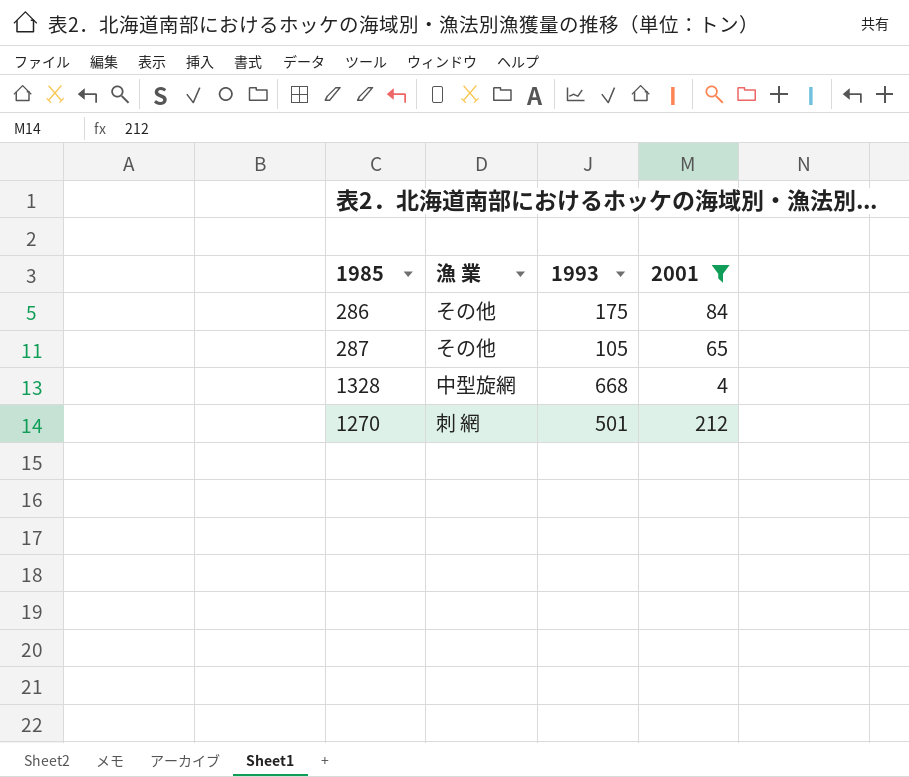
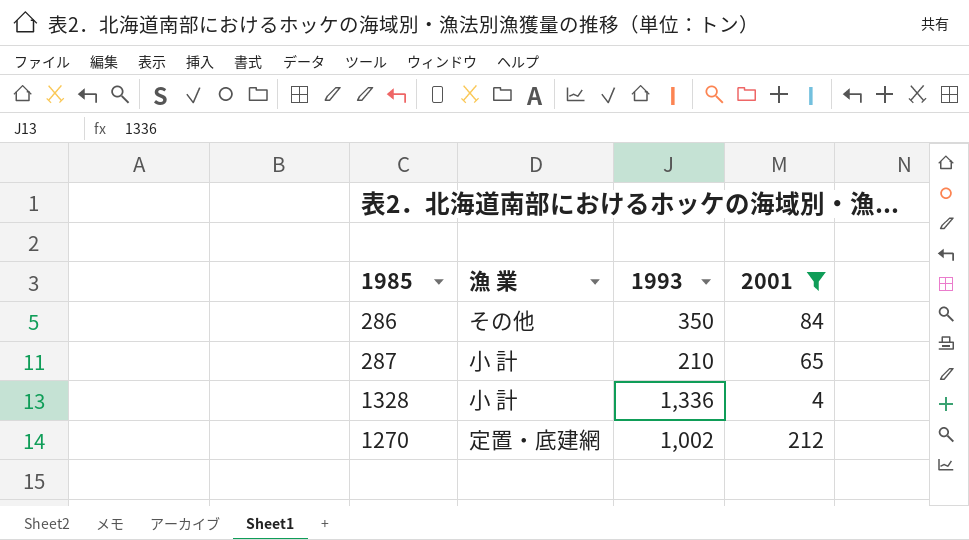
286 | 1993: 175 -> 350
287 | 漁 業: その他 -> 小 計
287 | 1993: 105 -> 210
1328 | 漁 業: 中型旋網 -> 小 計
1328 | 1993: 668 -> 1,336
1270 | 漁 業: 刺 網 -> 定置・底建網
1270 | 1993: 501 -> 1,002

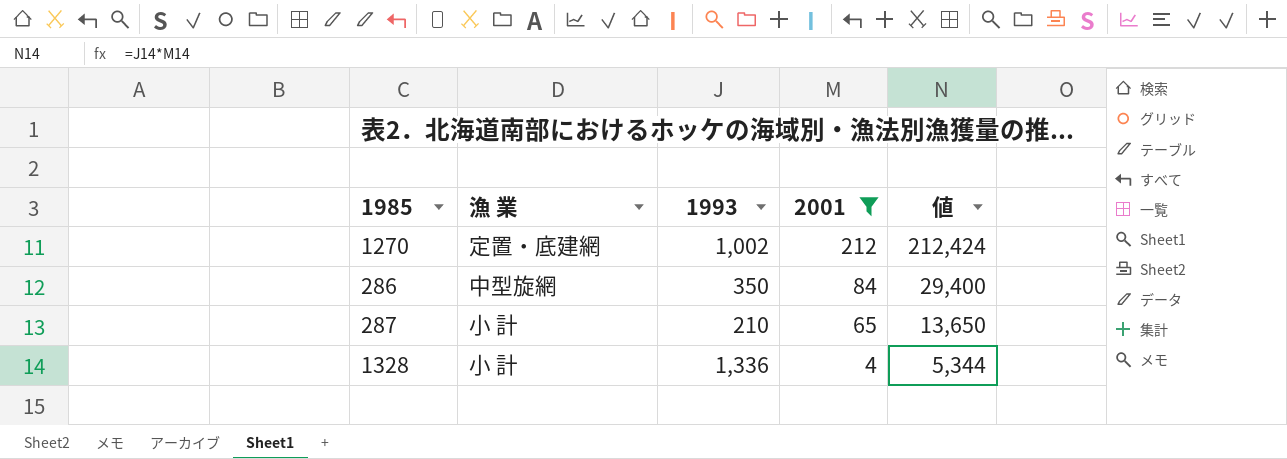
row order: none -> 2001 descending
column 値 | formula: none -> [1993] * [2001]
286 | 漁 業: その他 -> 中型旋網

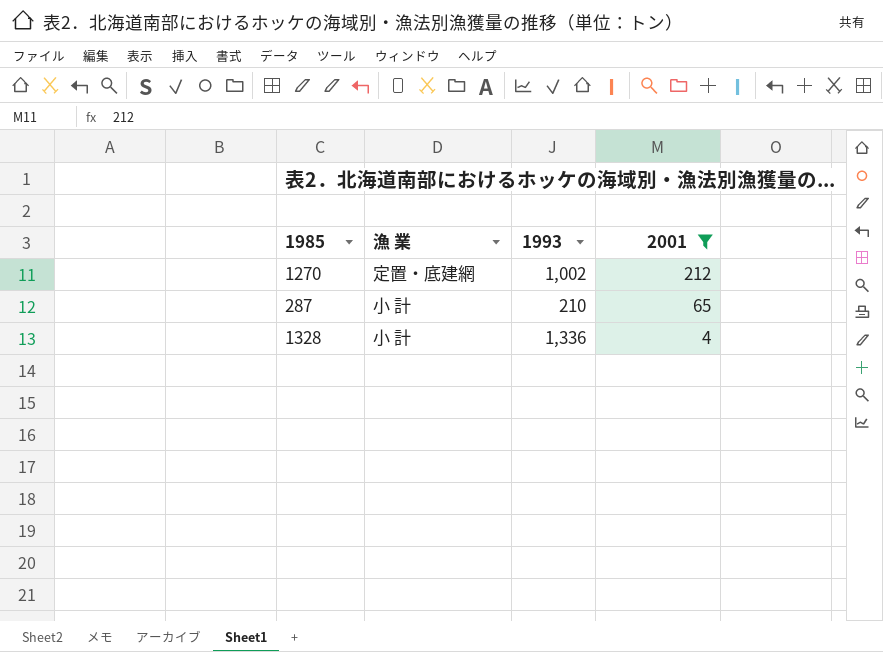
column 値 | formula: [1993] * [2001] -> none
row 286: 中型旋網 | 350 | 84 | 29,400 -> none

